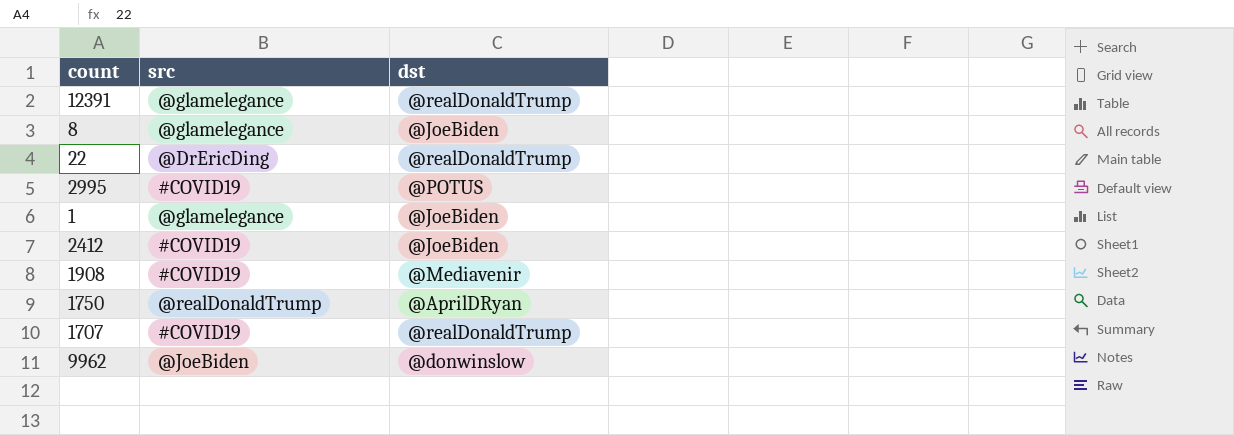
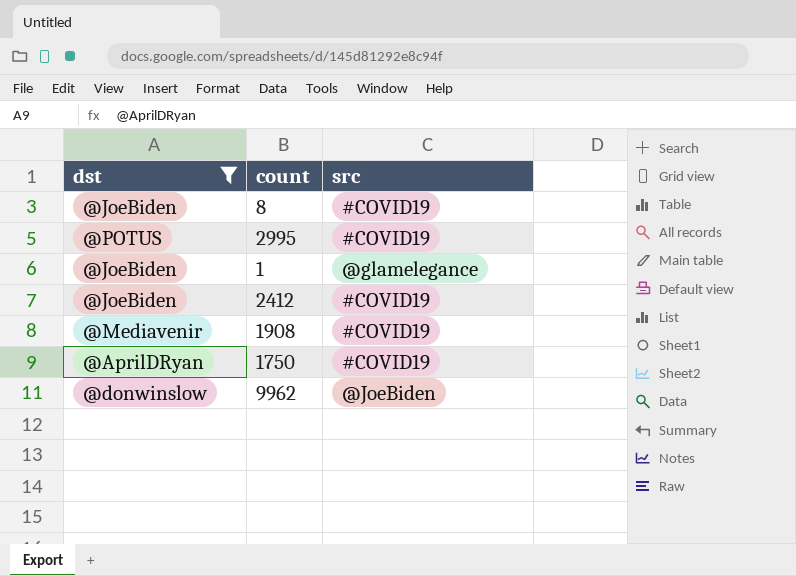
filter: none -> dst != @realDonaldTrump
column dst | position: 3 -> 1
8 | src: @glamelegance -> #COVID19
1750 | src: @realDonaldTrump -> #COVID19

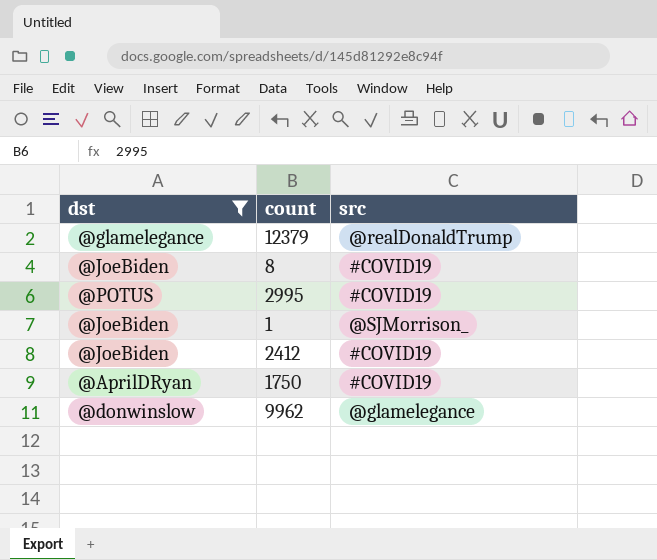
row 1908: @Mediavenir | #COVID19 -> none
row 12379: none -> @glamelegance | @realDonaldTrump
1 | src: @glamelegance -> @SJMorrison_
9962 | src: @JoeBiden -> @glamelegance

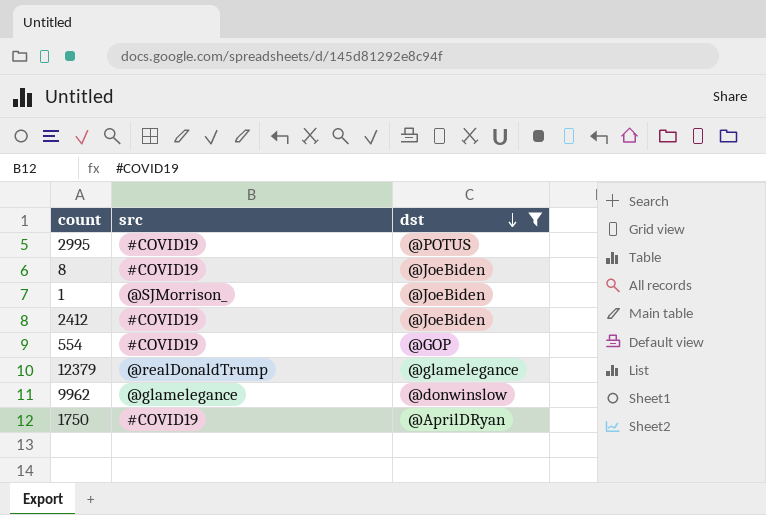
row order: none -> dst descending
column dst | position: 1 -> 3
row 554: none -> #COVID19 | @GOP

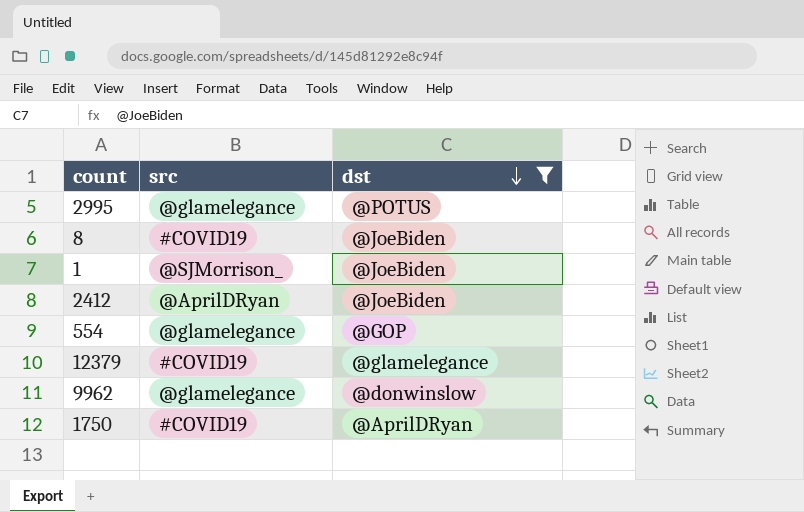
2995 | src: #COVID19 -> @glamelegance
2412 | src: #COVID19 -> @AprilDRyan
554 | src: #COVID19 -> @glamelegance
12379 | src: @realDonaldTrump -> #COVID19

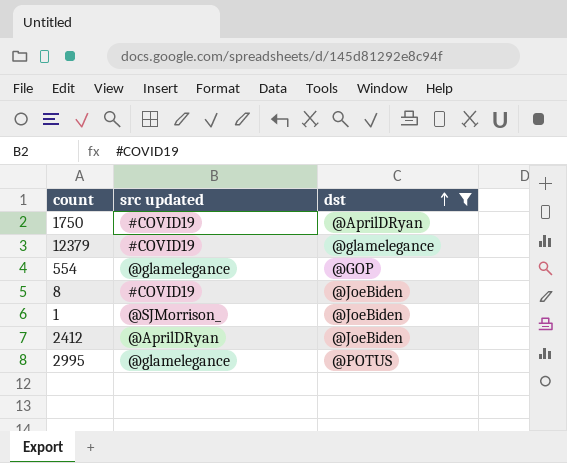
row order: dst descending -> dst ascending
column name: src -> src updated
row 9962: @glamelegance | @donwinslow -> none

